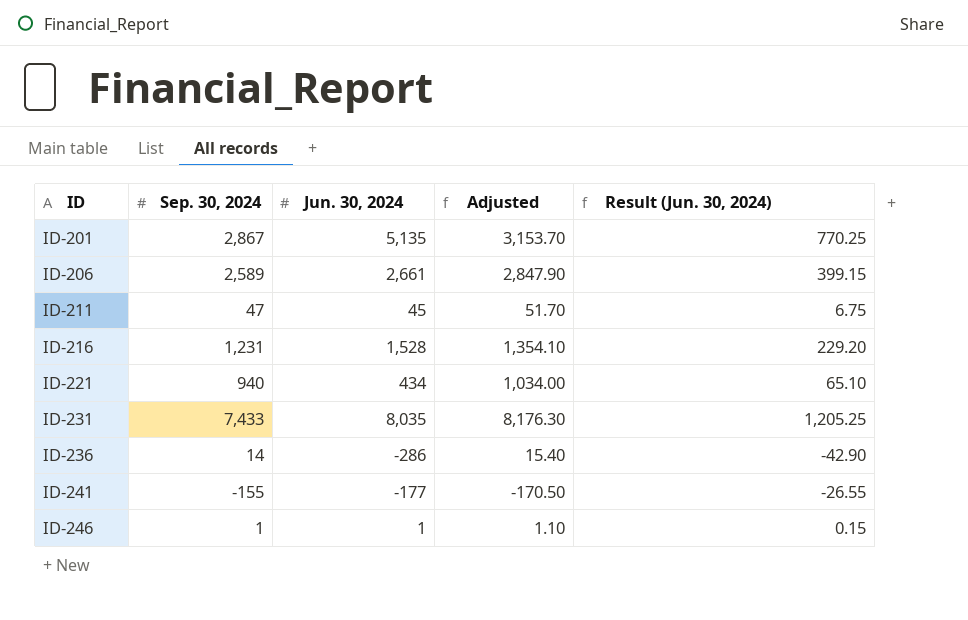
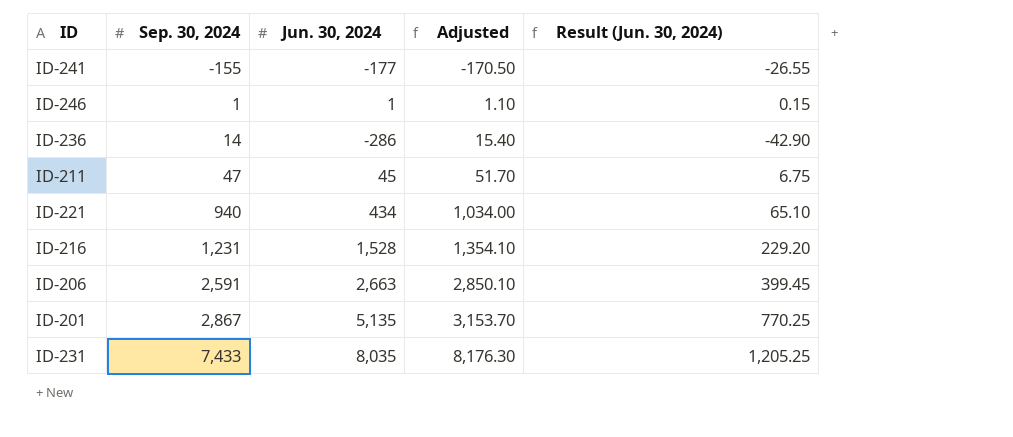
row order: ID ascending -> Sep. 30, 2024 ascending
ID-206 | Sep. 30, 2024: 2,589 -> 2,591
ID-206 | Jun. 30, 2024: 2,661 -> 2,663
ID-206 | Adjusted: 2,847.90 -> 2,850.10
ID-206 | Result (Jun. 30, 2024): 399.15 -> 399.45

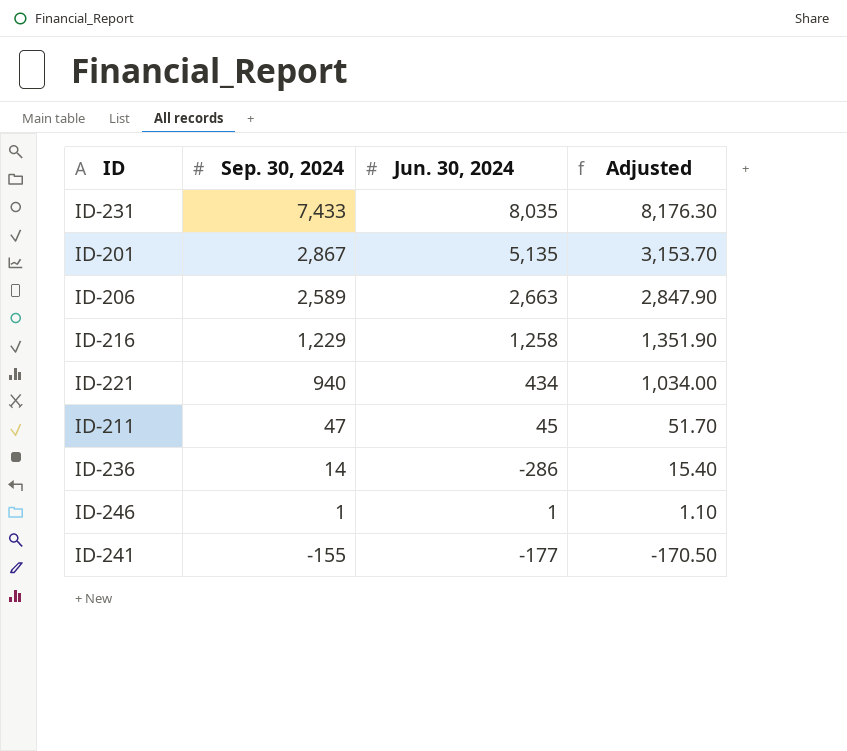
row order: Sep. 30, 2024 ascending -> Sep. 30, 2024 descending
column Result (Jun. 30, 2024) | formula: [Jun. 30, 2024] * 0.15 -> none
ID-206 | Sep. 30, 2024: 2,591 -> 2,589
ID-206 | Adjusted: 2,850.10 -> 2,847.90
ID-216 | Sep. 30, 2024: 1,231 -> 1,229
ID-216 | Jun. 30, 2024: 1,528 -> 1,258
ID-216 | Adjusted: 1,354.10 -> 1,351.90

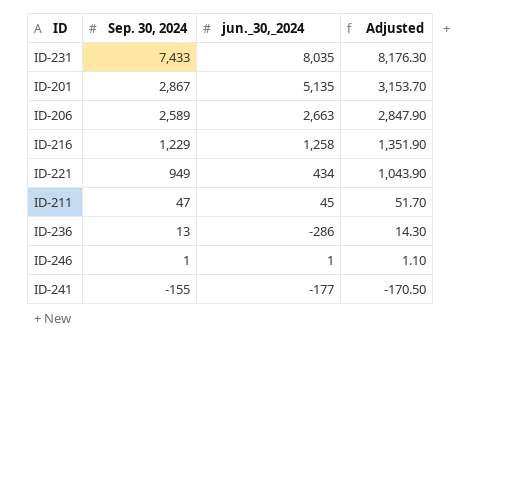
column name: Jun. 30, 2024 -> jun._30,_2024
ID-221 | Sep. 30, 2024: 940 -> 949
ID-221 | Adjusted: 1,034.00 -> 1,043.90
ID-236 | Sep. 30, 2024: 14 -> 13
ID-236 | Adjusted: 15.40 -> 14.30

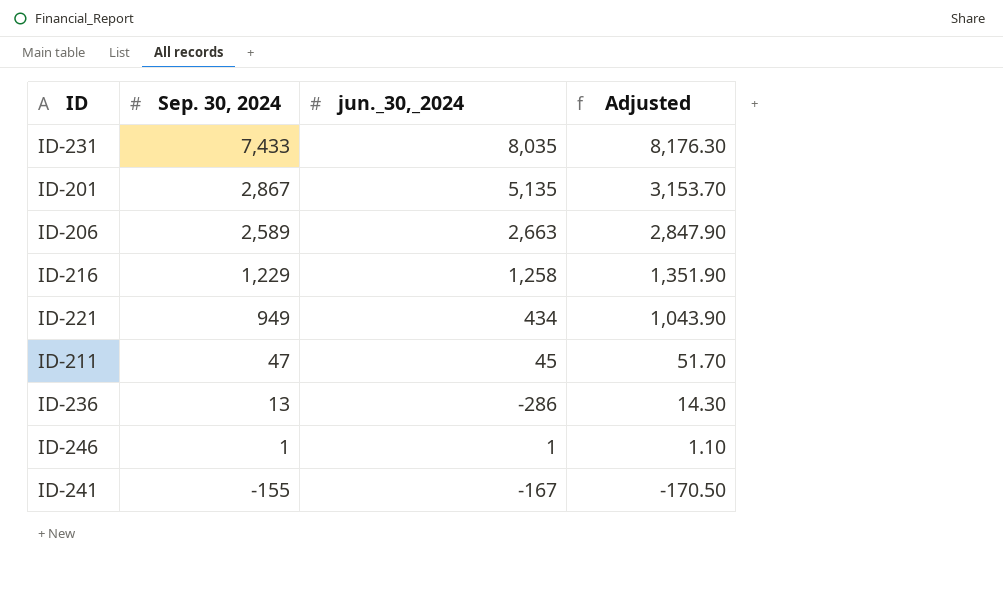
ID-241 | jun._30,_2024: -177 -> -167

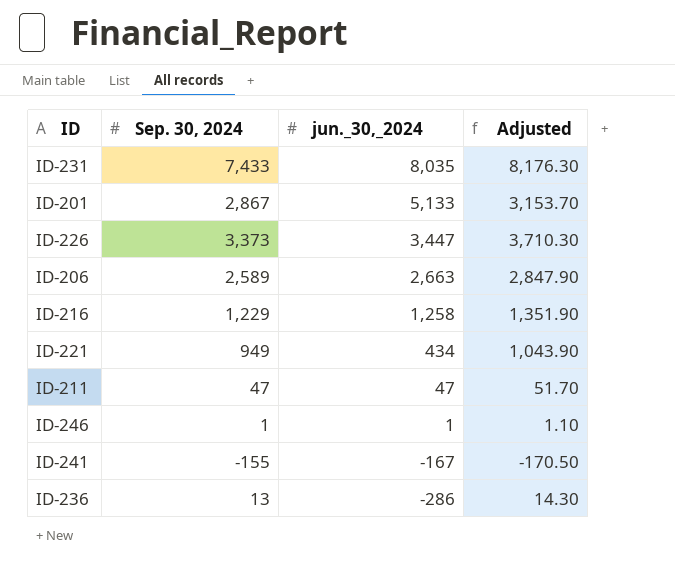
row order: Sep. 30, 2024 descending -> jun._30,_2024 descending
ID-201 | jun._30,_2024: 5,135 -> 5,133
row ID-226: none -> 3,373 | 3,447 | 3,710.30
ID-211 | jun._30,_2024: 45 -> 47

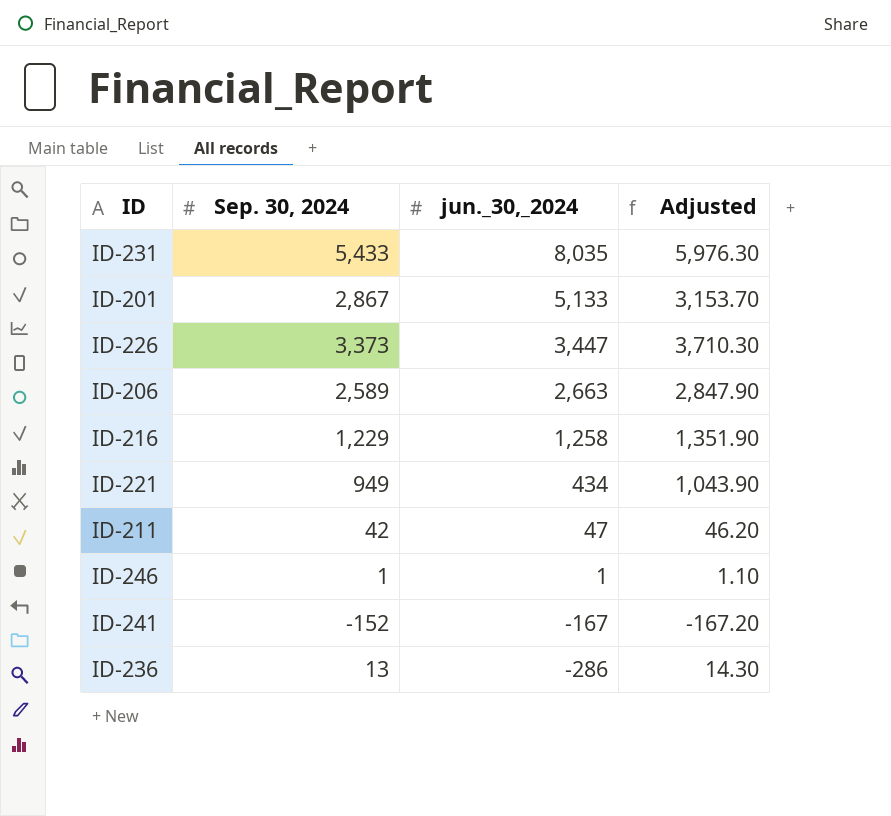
ID-231 | Sep. 30, 2024: 7,433 -> 5,433
ID-231 | Adjusted: 8,176.30 -> 5,976.30
ID-211 | Sep. 30, 2024: 47 -> 42
ID-211 | Adjusted: 51.70 -> 46.20
ID-241 | Sep. 30, 2024: -155 -> -152
ID-241 | Adjusted: -170.50 -> -167.20

